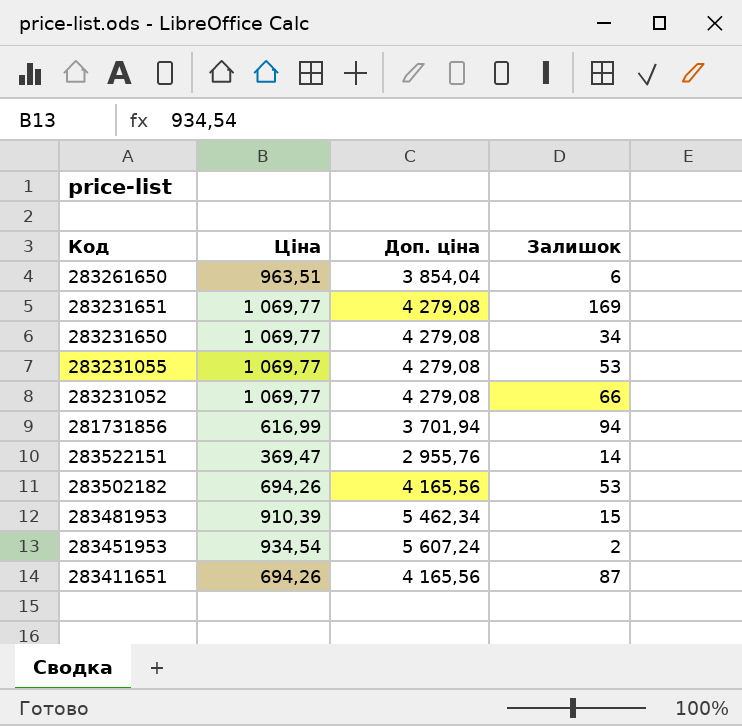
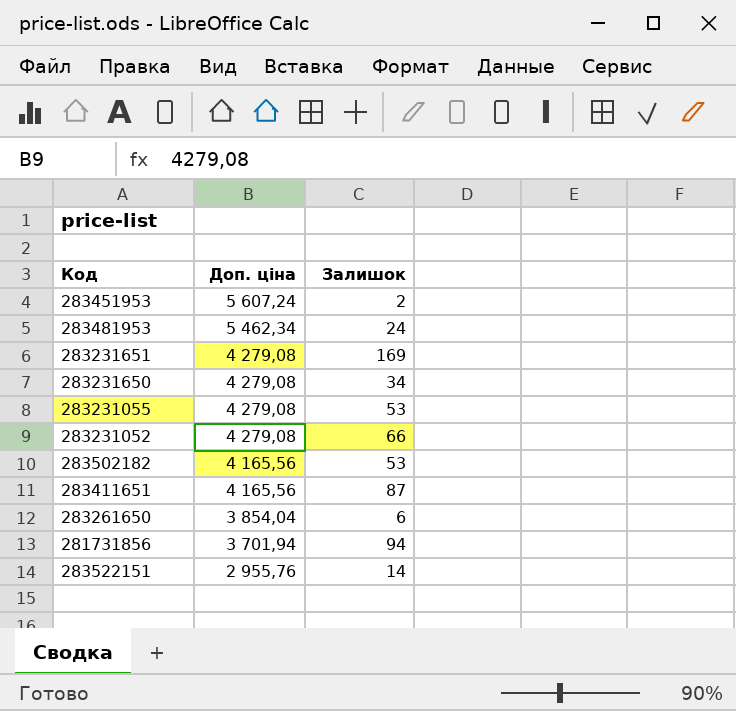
row order: none -> Доп. ціна descending
column Ціна | position: 2 -> none
283481953 | Залишок: 15 -> 24

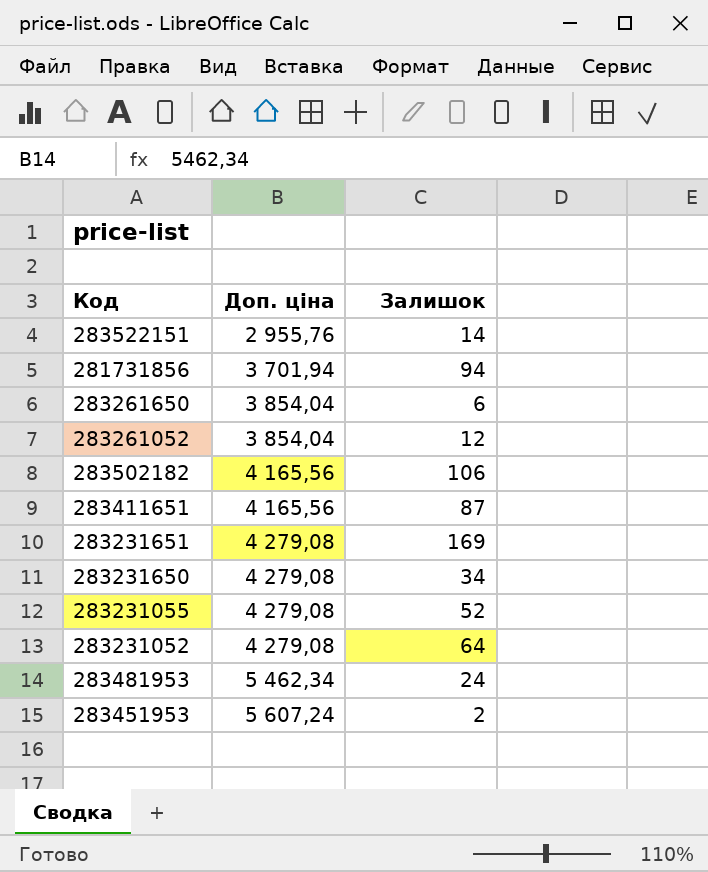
row order: Доп. ціна descending -> Доп. ціна ascending
row 283261052: none -> 3 854,04 | 12
283502182 | Залишок: 53 -> 106
283231055 | Залишок: 53 -> 52
283231052 | Залишок: 66 -> 64

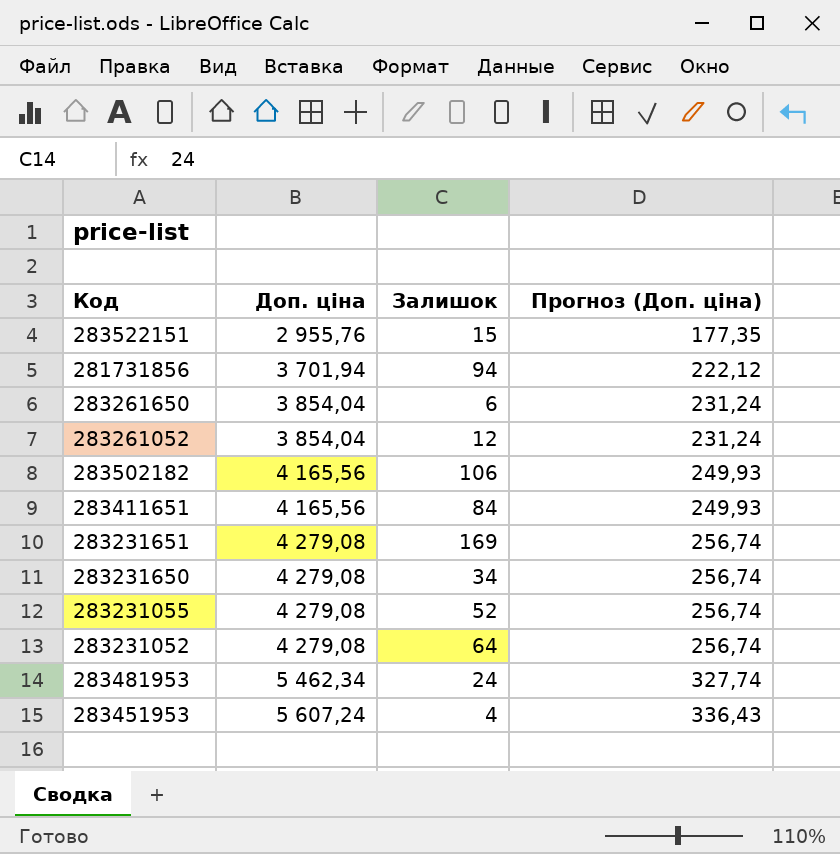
column Прогноз (Доп. ціна) | formula: none -> [Доп. ціна] * 0,06
283522151 | Залишок: 14 -> 15
283411651 | Залишок: 87 -> 84
283451953 | Залишок: 2 -> 4

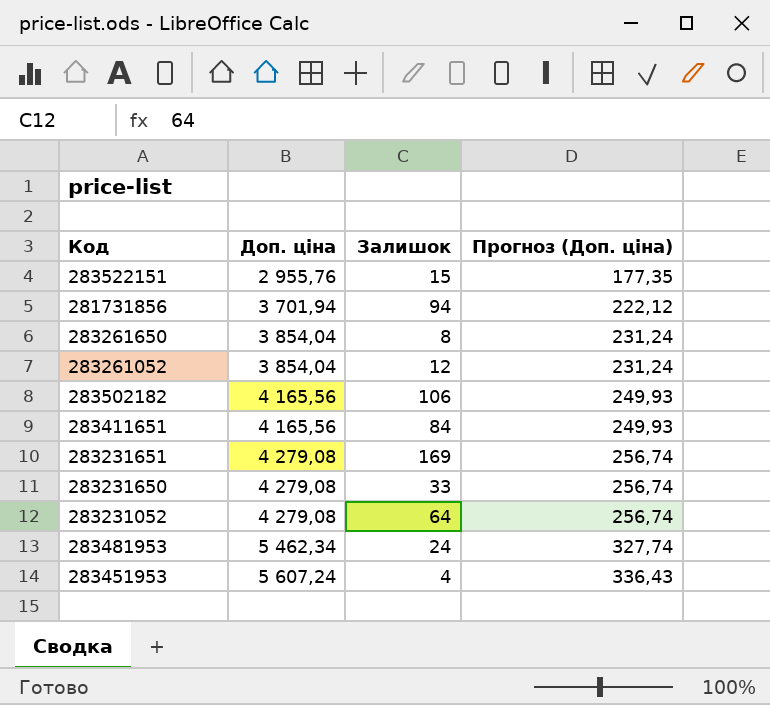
row 283231055: 4 279,08 | 52 | 256,74 -> none
283261650 | Залишок: 6 -> 8
283231650 | Залишок: 34 -> 33

